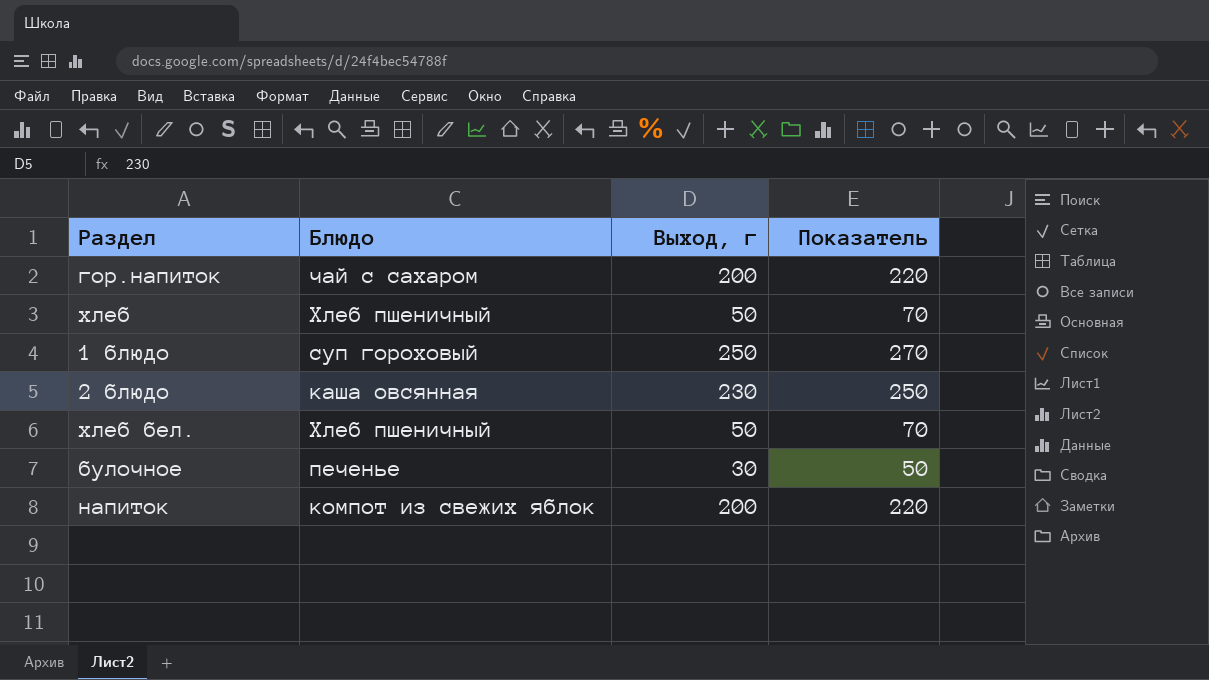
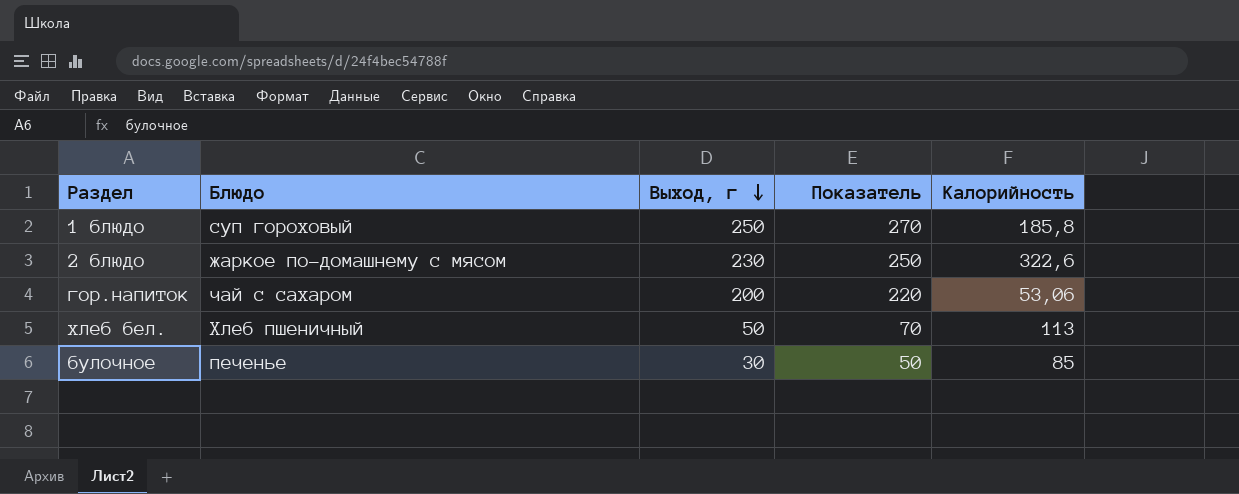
row order: none -> Выход, г descending
column Калорийность | position: none -> 5
row хлеб: Хлеб пшеничный | 50 | 70 -> none
row напиток: компот из свежих яблок | 200 | 220 -> none
2 блюдо | Блюдо: каша овсянная -> жаркое по-домашнему с мясом

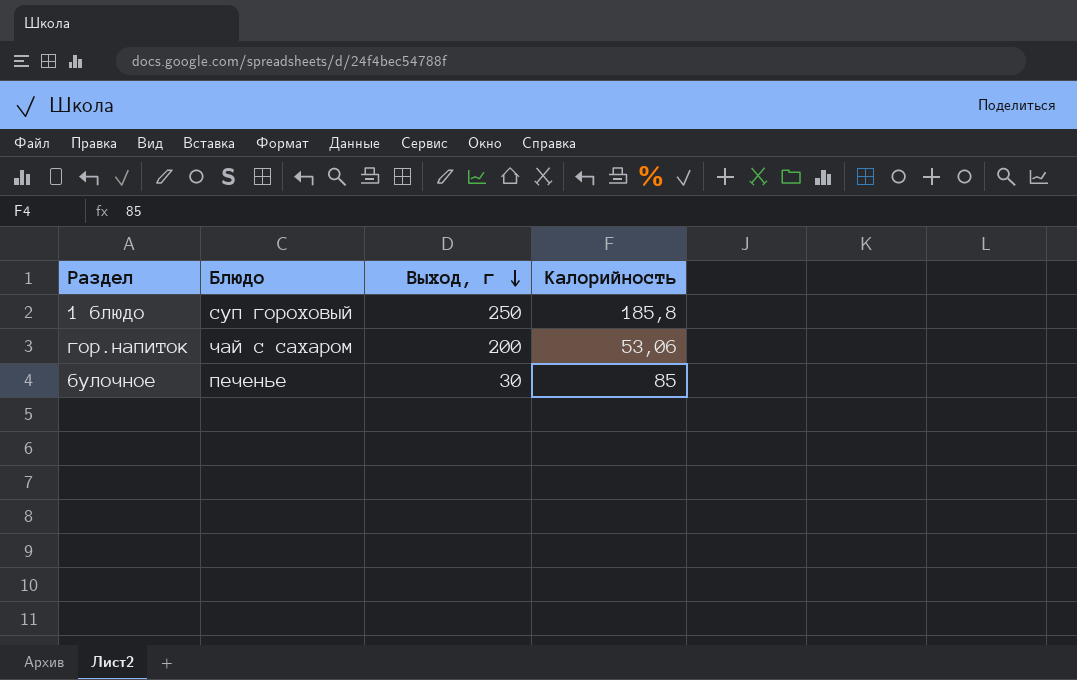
column Показатель | formula: [Выход, г] + 20 -> none
row 2 блюдо: жаркое по-домашнему с мясом | 230 | 250 | 322,6 -> none
row хлеб бел.: Хлеб пшеничный | 50 | 70 | 113 -> none

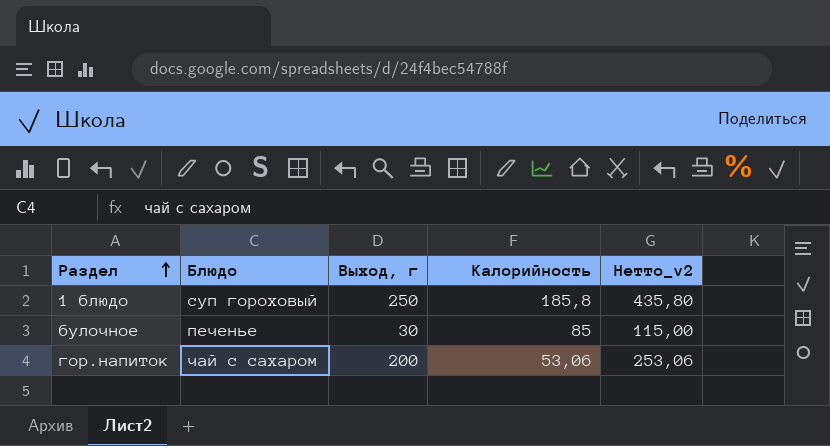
row order: Выход, г descending -> Раздел ascending
column Нетто_v2 | formula: none -> [Выход, г] + [Калорийность]

